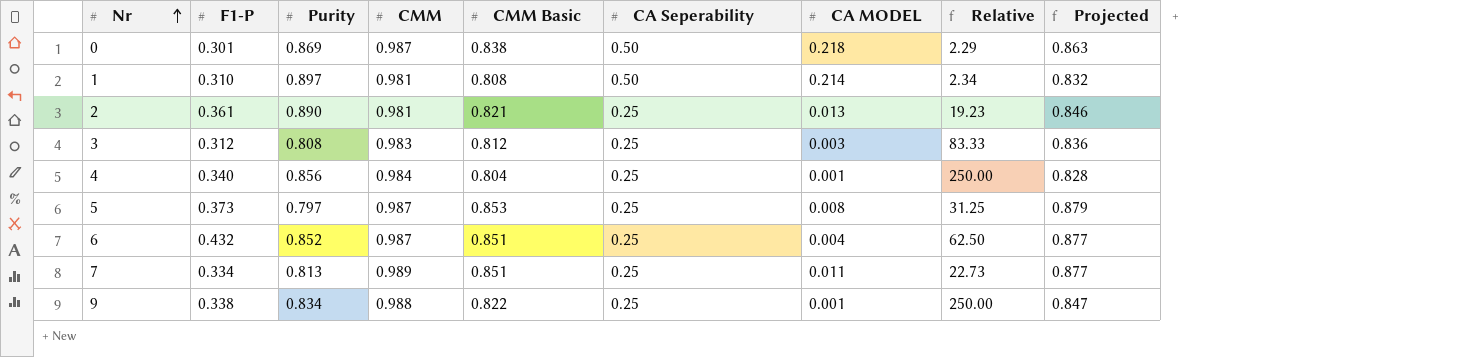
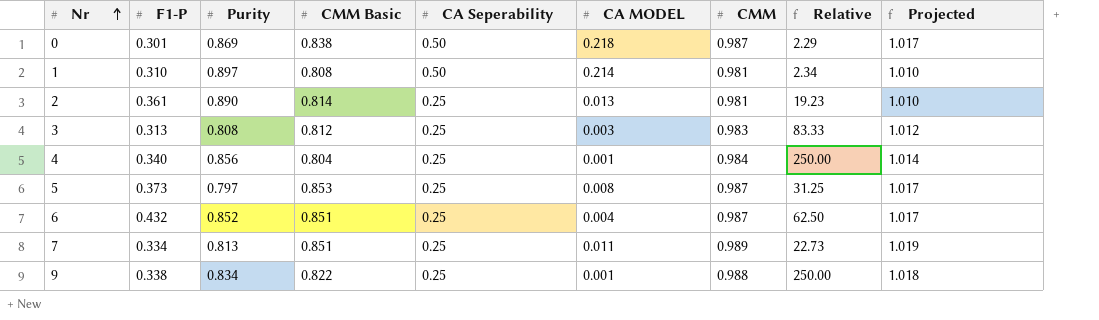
column CMM | position: 4 -> 7
column Projected | formula: [CMM Basic] * 1.03 -> [CMM] * 1.03
2 | CMM Basic: 0.821 -> 0.814
3 | F1-P: 0.312 -> 0.313

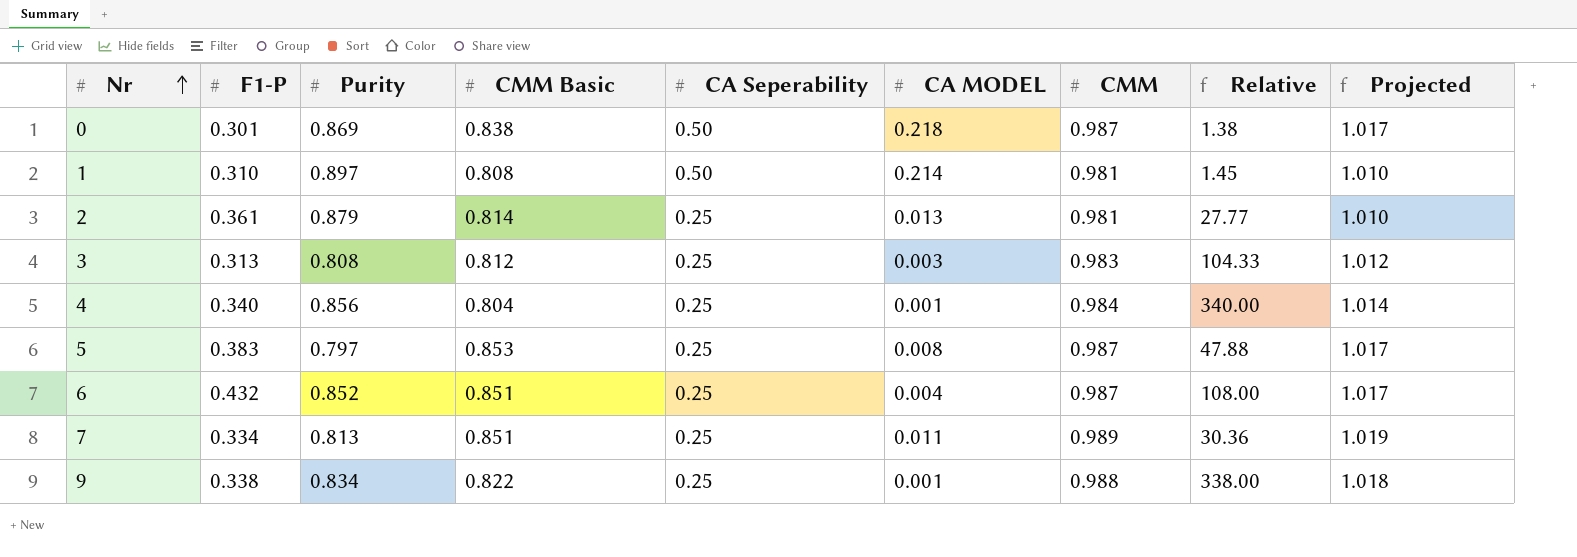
column Relative | formula: [CA Seperability] / [CA MODEL] -> [F1-P] / [CA MODEL]
2 | Purity: 0.890 -> 0.879
5 | F1-P: 0.373 -> 0.383

